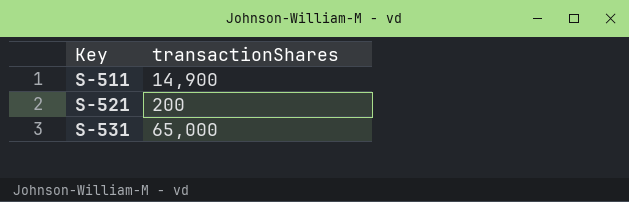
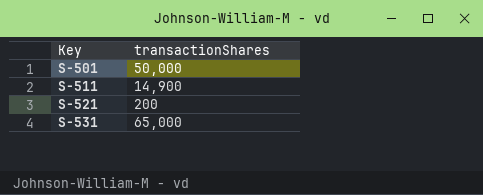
row S-501: none -> 50,000

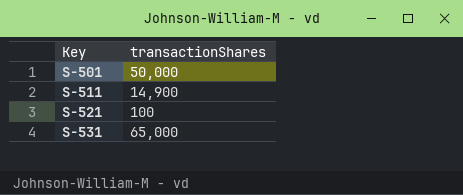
S-521 | transactionShares: 200 -> 100

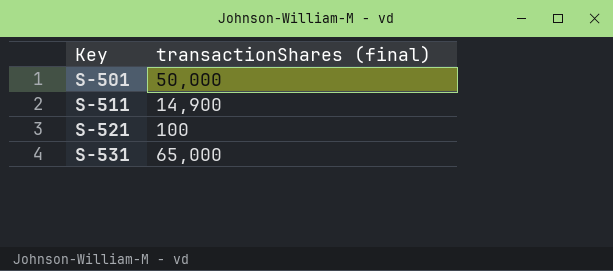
column name: transactionShares -> transactionShares (final)

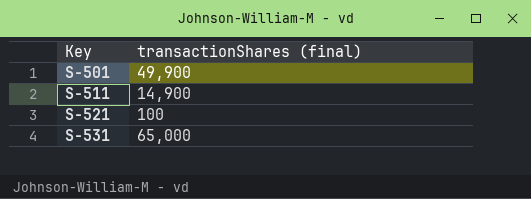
S-501 | transactionShares (final): 50,000 -> 49,900

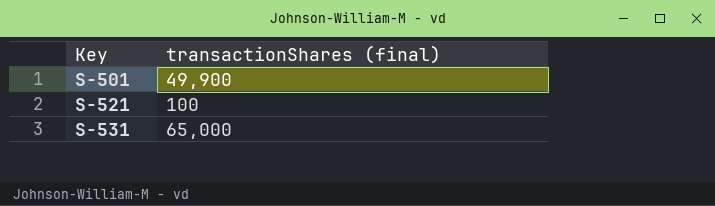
row S-511: 14,900 -> none

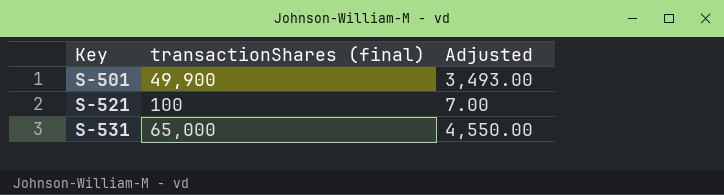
column Adjusted | formula: none -> [transactionShares (final)] * 0.07

